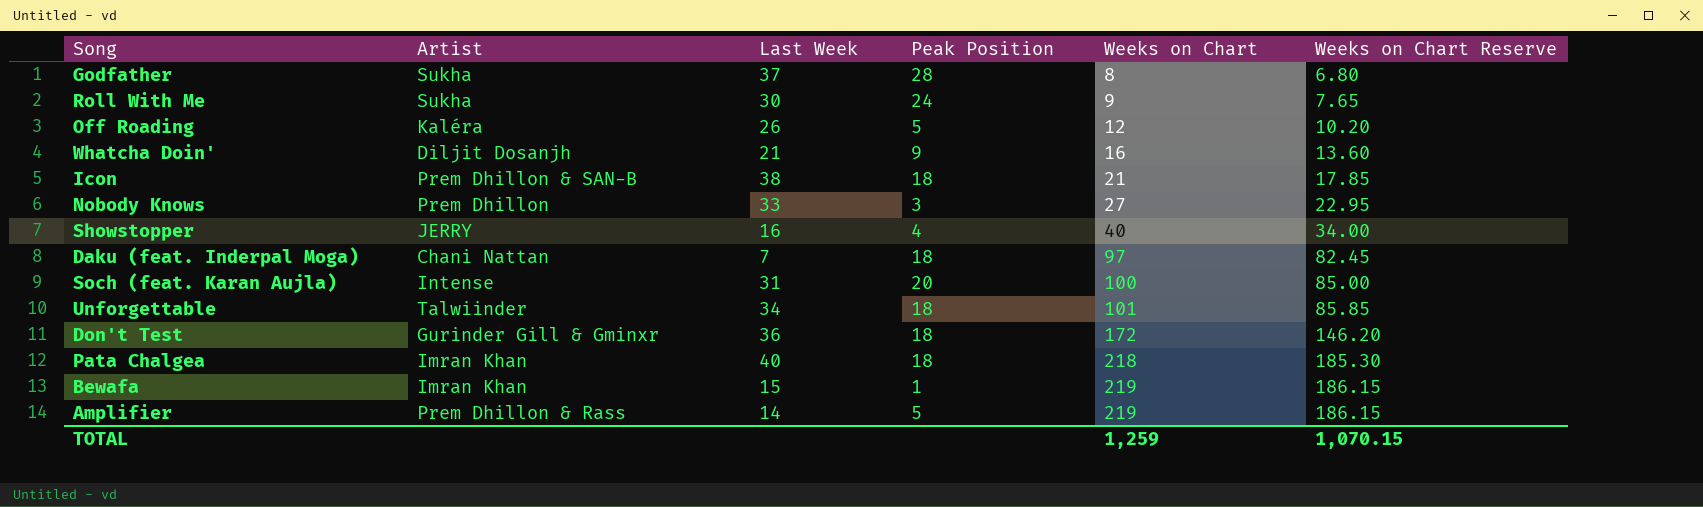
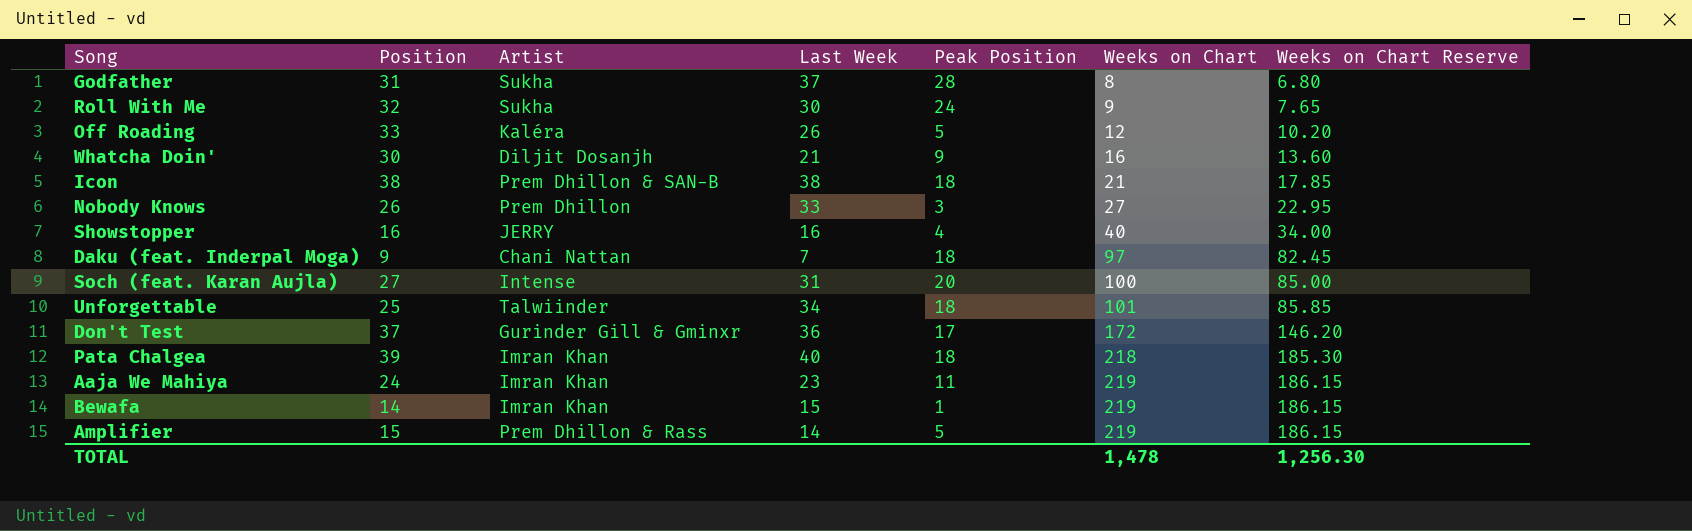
column Position | position: none -> 2
Don't Test | Peak Position: 18 -> 17
row Aaja We Mahiya: none -> 24 | Imran Khan | 23 | 11 | 219 | 186.15
TOTAL | Weeks on Chart: 1,259 -> 1,478
TOTAL | Weeks on Chart Reserve: 1,070.15 -> 1,256.30

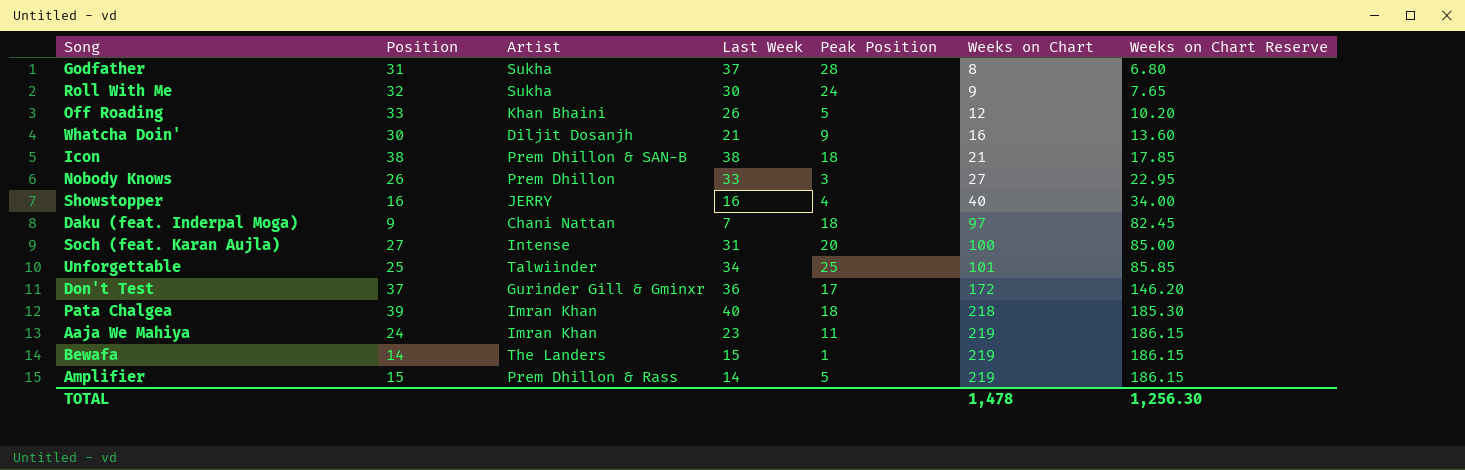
Off Roading | Artist: Kaléra -> Khan Bhaini
Unforgettable | Peak Position: 18 -> 25
Bewafa | Artist: Imran Khan -> The Landers

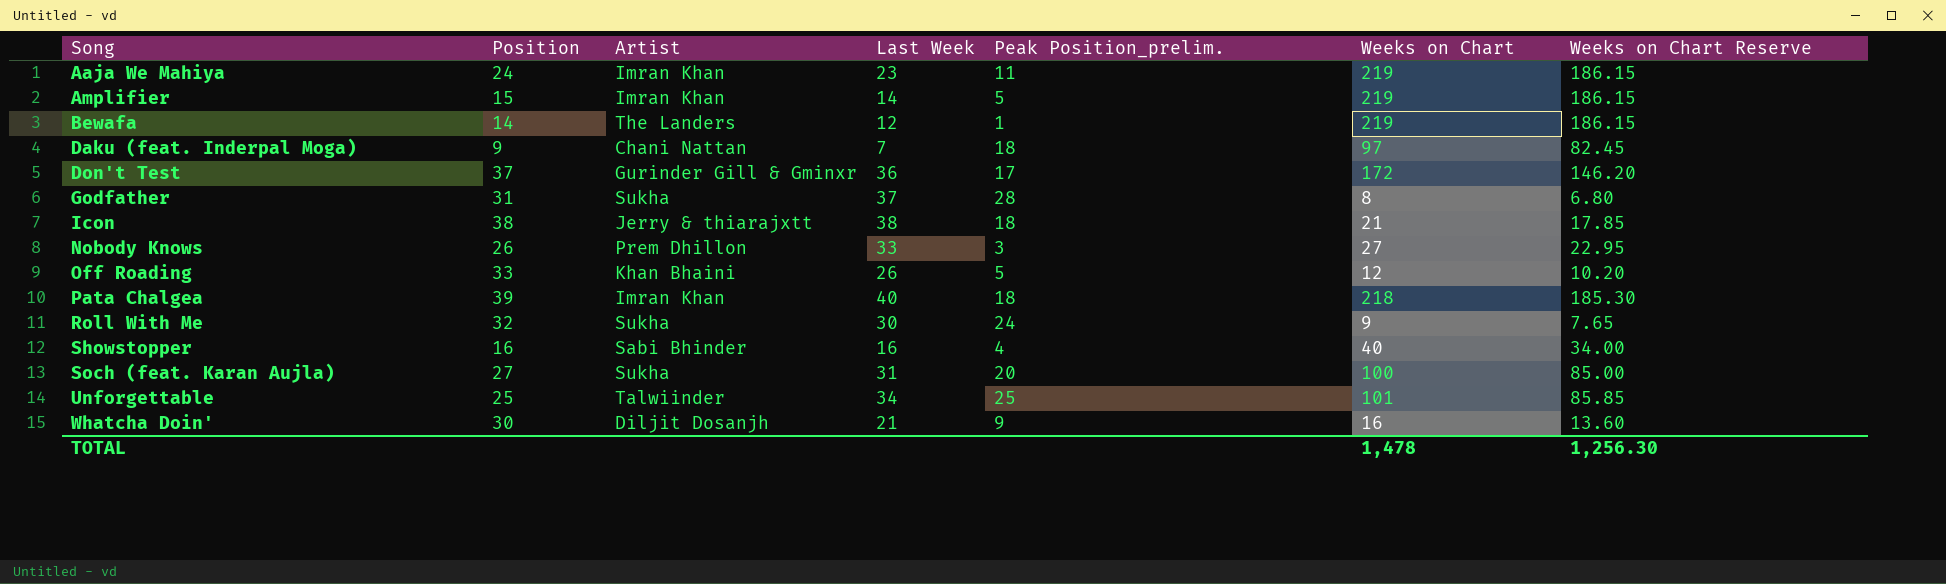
row order: Weeks on Chart ascending -> Song ascending
column name: Peak Position -> Peak Position_prelim.
Amplifier | Artist: Prem Dhillon & Rass -> Imran Khan
Bewafa | Last Week: 15 -> 12
Icon | Artist: Prem Dhillon & SAN-B -> Jerry & thiarajxtt
Showstopper | Artist: JERRY -> Sabi Bhinder
Soch (feat. Karan Aujla) | Artist: Intense -> Sukha

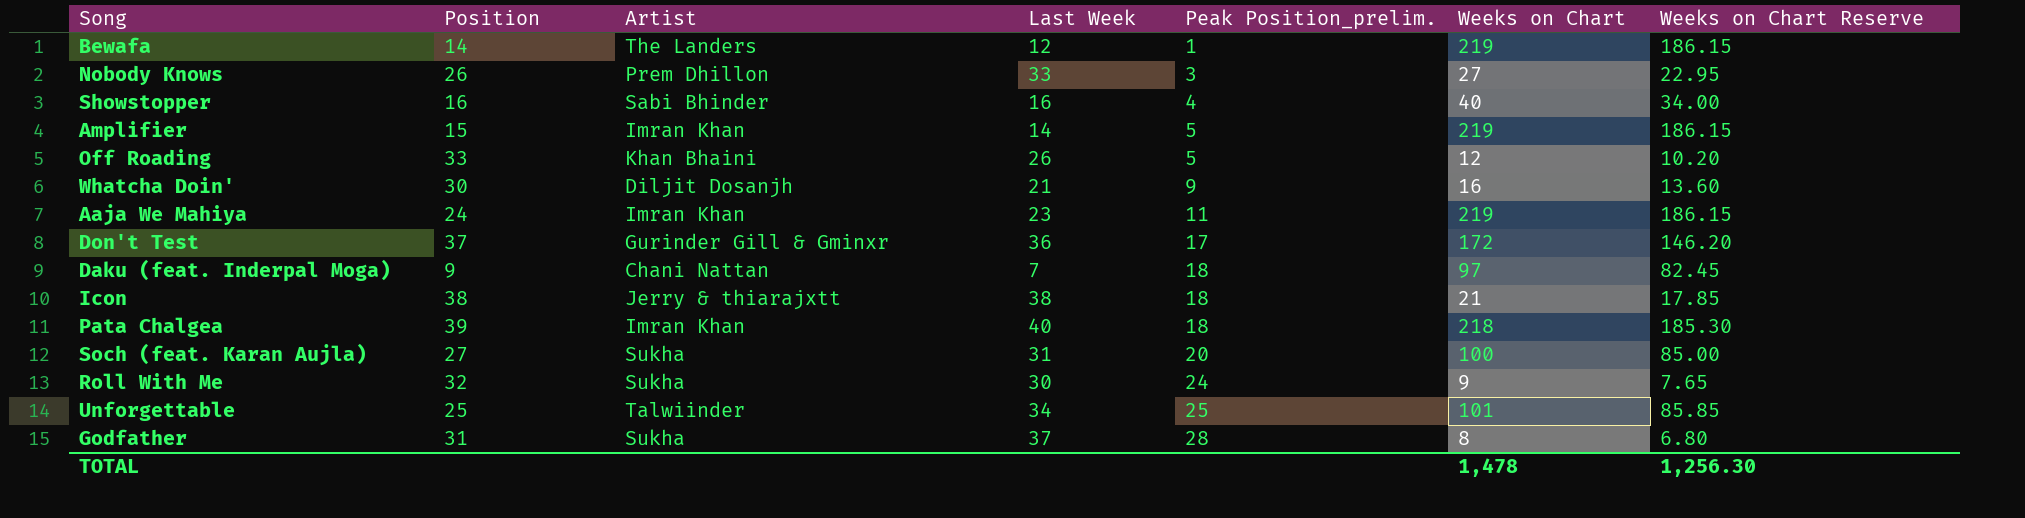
row order: Song ascending -> Peak Position_prelim. ascending

